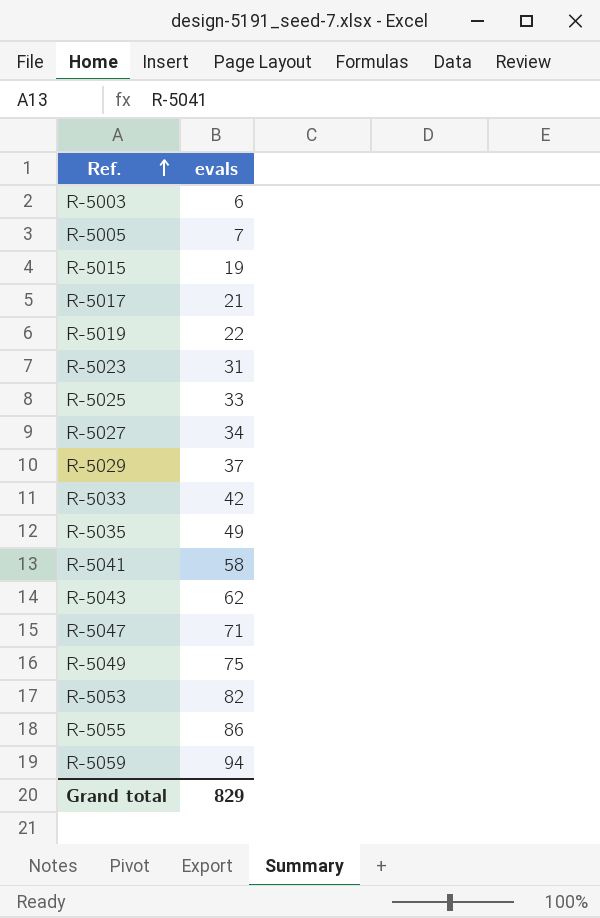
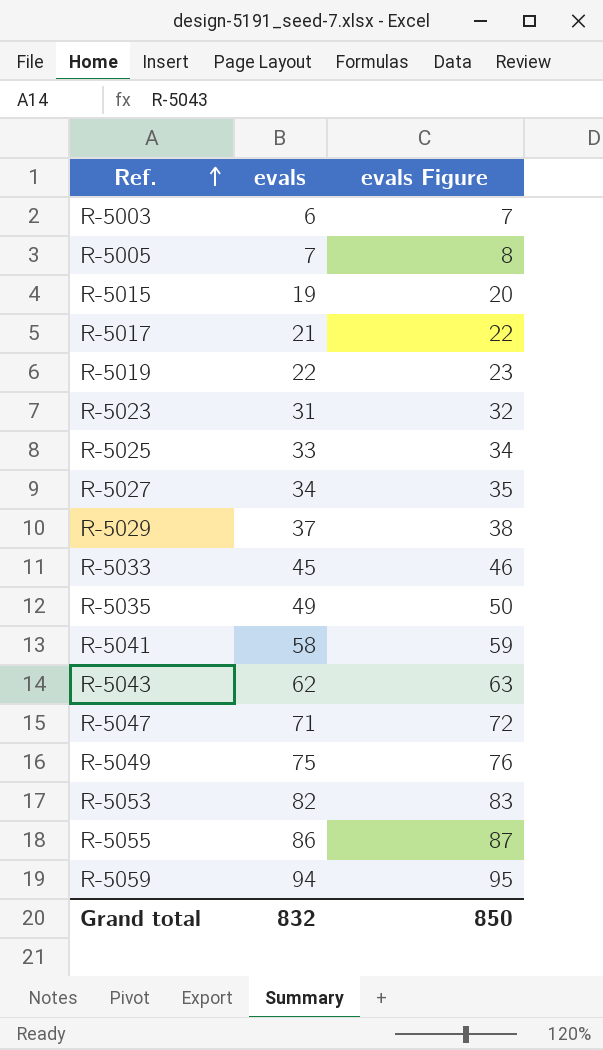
column evals Figure | formula: none -> [evals] + 1
R-5033 | evals: 42 -> 45
Grand total | evals: 829 -> 832

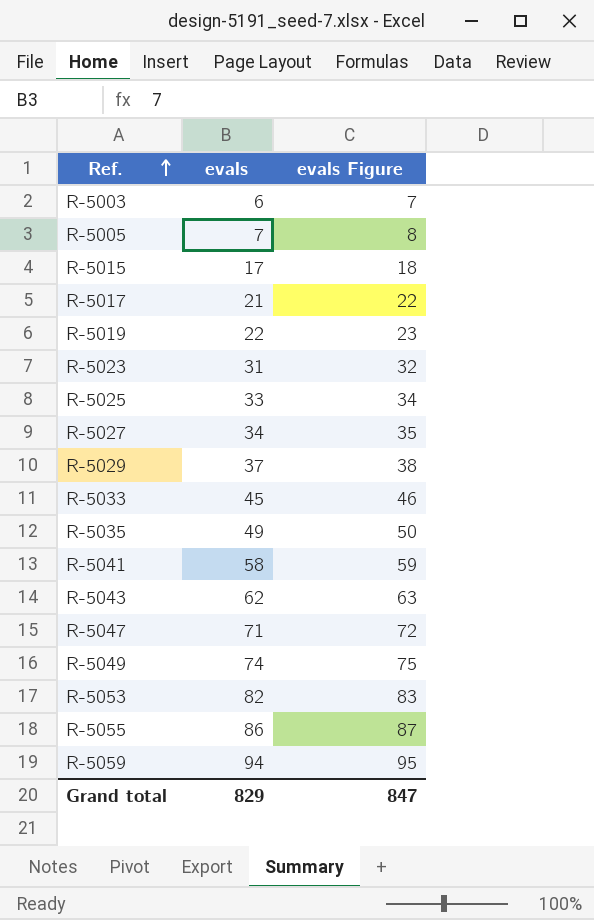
R-5015 | evals: 19 -> 17
R-5015 | evals Figure: 20 -> 18
R-5049 | evals: 75 -> 74
R-5049 | evals Figure: 76 -> 75
Grand total | evals: 832 -> 829
Grand total | evals Figure: 850 -> 847

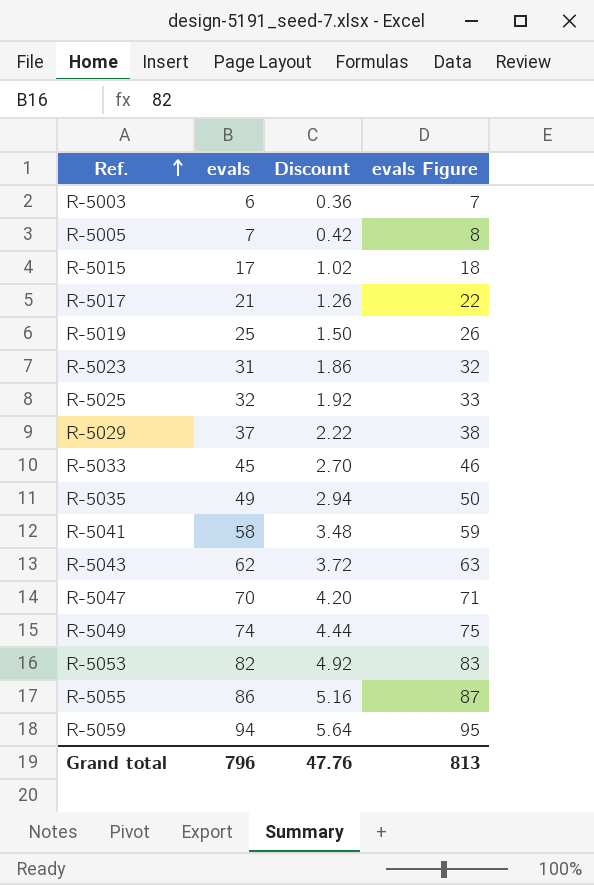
column Discount | formula: none -> [evals] * 0.06
row R-5027: 34 | 35 -> none
R-5019 | evals: 22 -> 25
R-5019 | evals Figure: 23 -> 26
R-5025 | evals: 33 -> 32
R-5025 | evals Figure: 34 -> 33
R-5047 | evals: 71 -> 70
R-5047 | evals Figure: 72 -> 71
Grand total | evals: 829 -> 796
Grand total | evals Figure: 847 -> 813

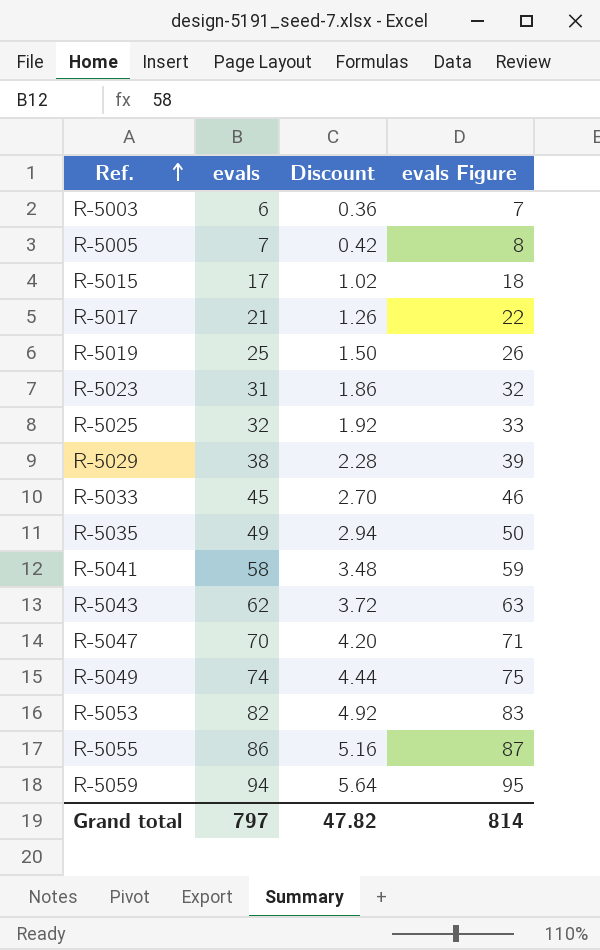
R-5029 | evals: 37 -> 38
R-5029 | Discount: 2.22 -> 2.28
R-5029 | evals Figure: 38 -> 39
Grand total | evals: 796 -> 797
Grand total | Discount: 47.76 -> 47.82
Grand total | evals Figure: 813 -> 814

